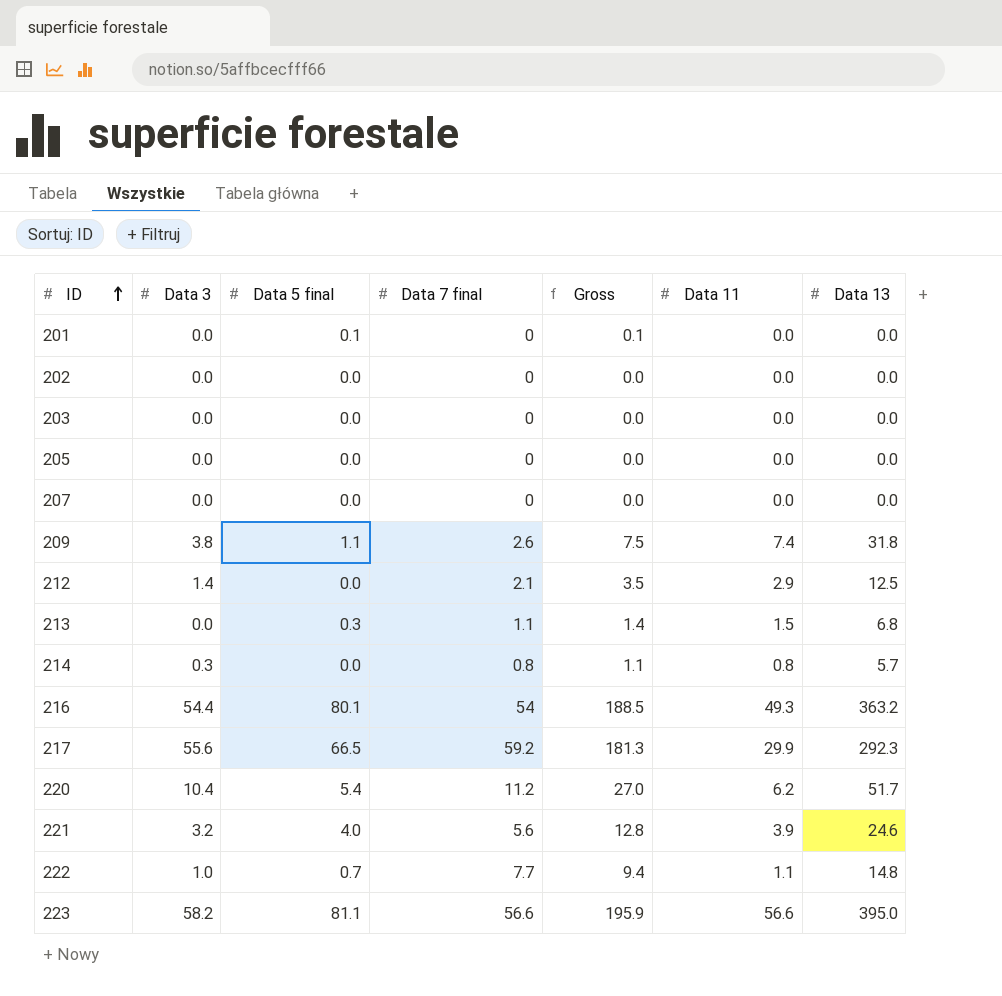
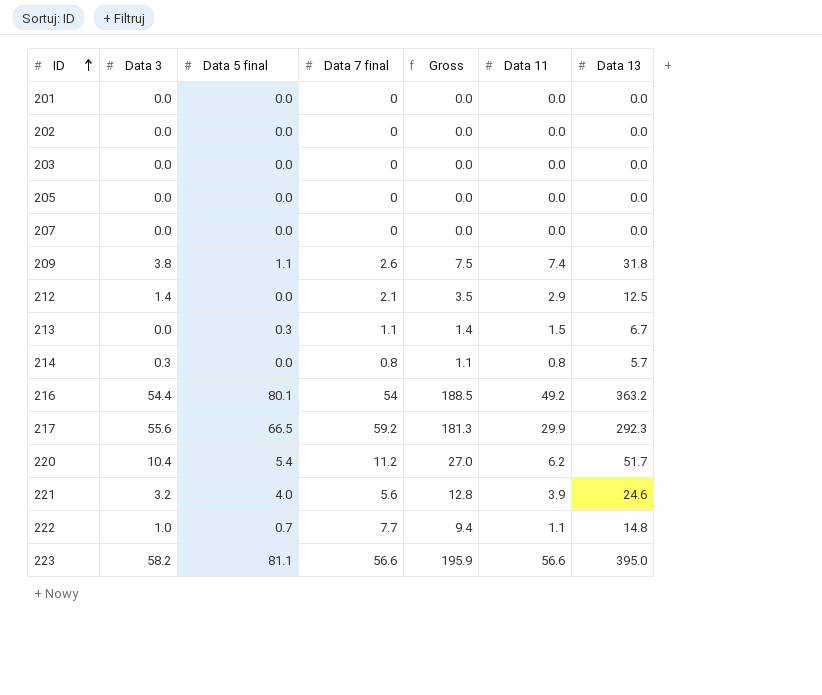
201 | Data 5 final: 0.1 -> 0.0
201 | Gross: 0.1 -> 0.0
213 | Data 13: 6.8 -> 6.7
216 | Data 11: 49.3 -> 49.2

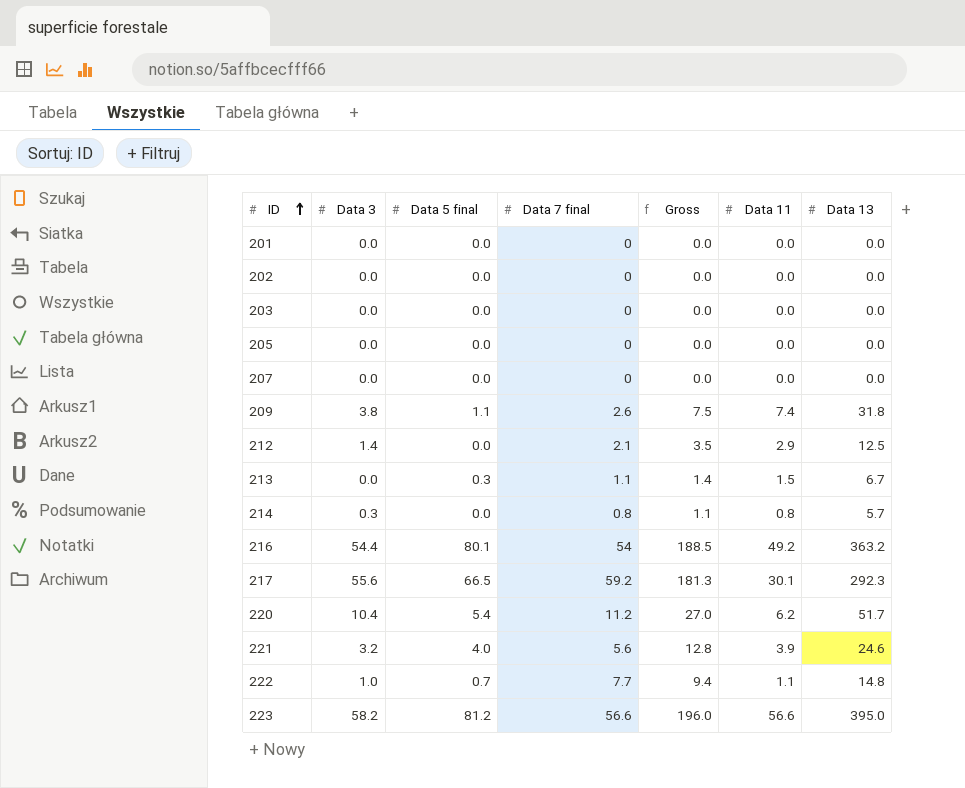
217 | Data 11: 29.9 -> 30.1
223 | Data 5 final: 81.1 -> 81.2
223 | Gross: 195.9 -> 196.0

